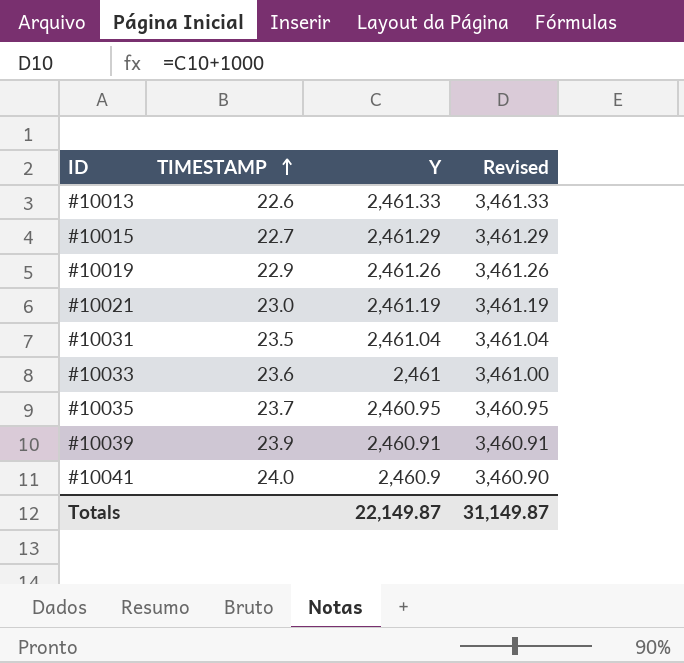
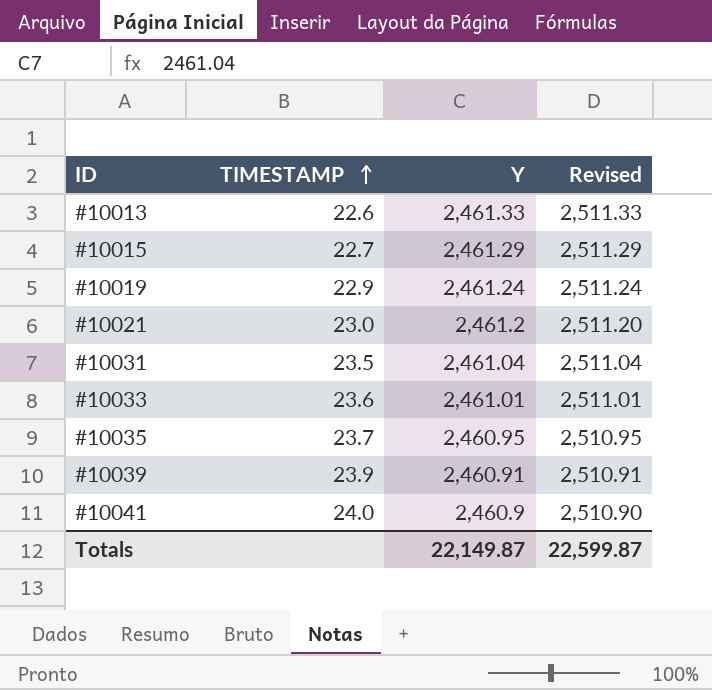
column Revised | formula: [Y] + 1000 -> [Y] + 50
#10019 | Y: 2,461.26 -> 2,461.24
#10021 | Y: 2,461.19 -> 2,461.2
#10033 | Y: 2,461 -> 2,461.01
Totals | Revised: 31,149.87 -> 22,599.87

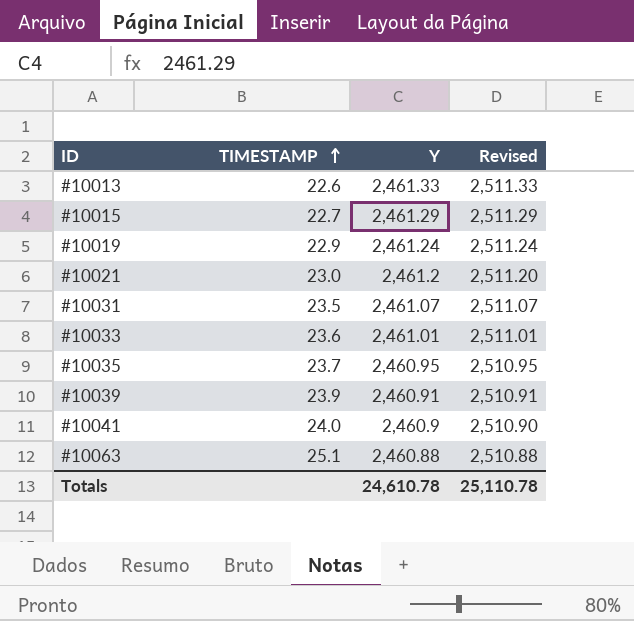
#10031 | Y: 2,461.04 -> 2,461.07
#10031 | Revised: 2,511.04 -> 2,511.07
row #10063: none -> 25.1 | 2,460.88 | 2,510.88
Totals | Y: 22,149.87 -> 24,610.78
Totals | Revised: 22,599.87 -> 25,110.78

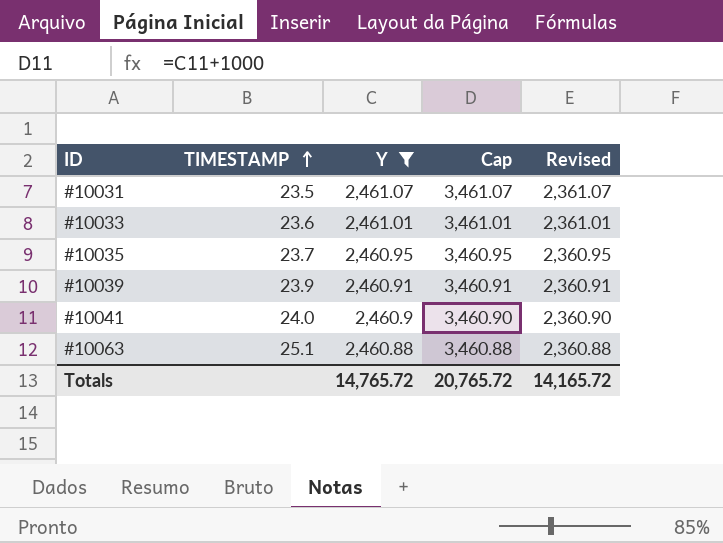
filter: none -> Y <= 2,461.07
column Cap | formula: none -> [Y] + 1000
column Revised | formula: [Y] + 50 -> [Y] - 100
Totals | Y: 24,610.78 -> 14,765.72
Totals | Revised: 25,110.78 -> 14,165.72

